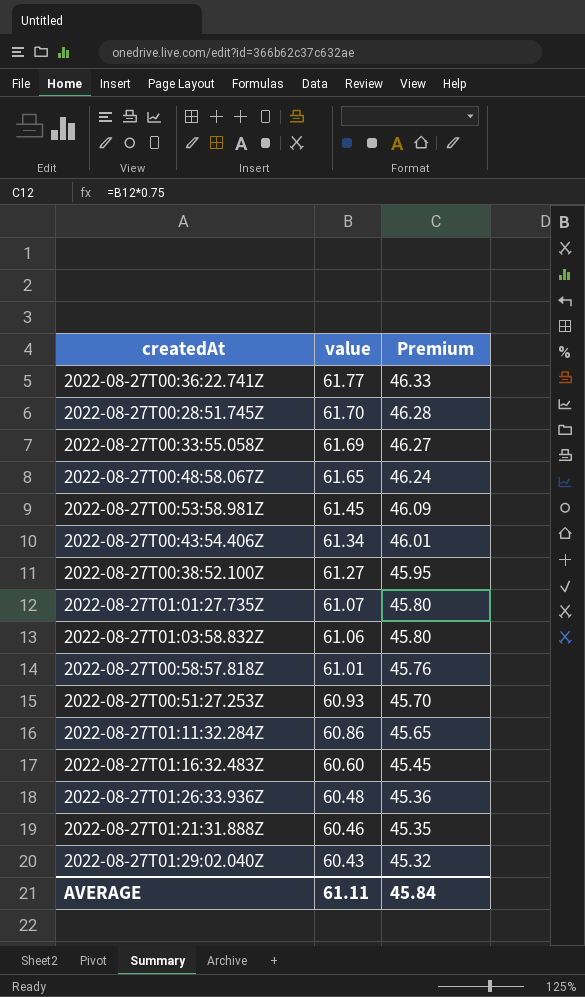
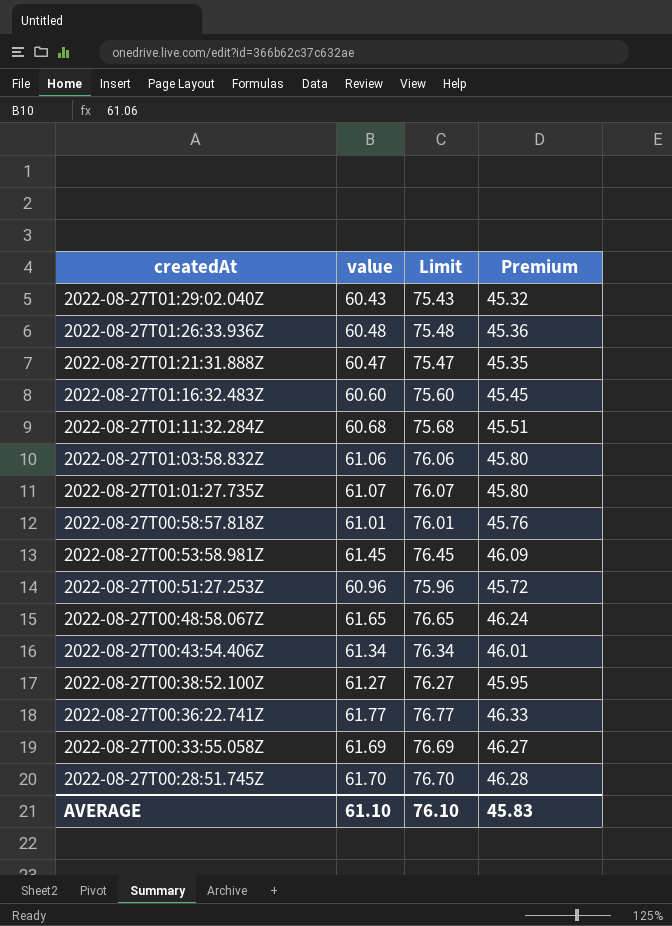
row order: value descending -> createdAt descending
column Limit | formula: none -> [value] + 15
2022-08-27T01:21:31.888Z | value: 60.46 -> 60.47
2022-08-27T01:11:32.284Z | value: 60.86 -> 60.68
2022-08-27T01:11:32.284Z | Premium: 45.65 -> 45.51
2022-08-27T00:51:27.253Z | value: 60.93 -> 60.96
2022-08-27T00:51:27.253Z | Premium: 45.70 -> 45.72
AVERAGE | value: 61.11 -> 61.10
AVERAGE | Premium: 45.84 -> 45.83

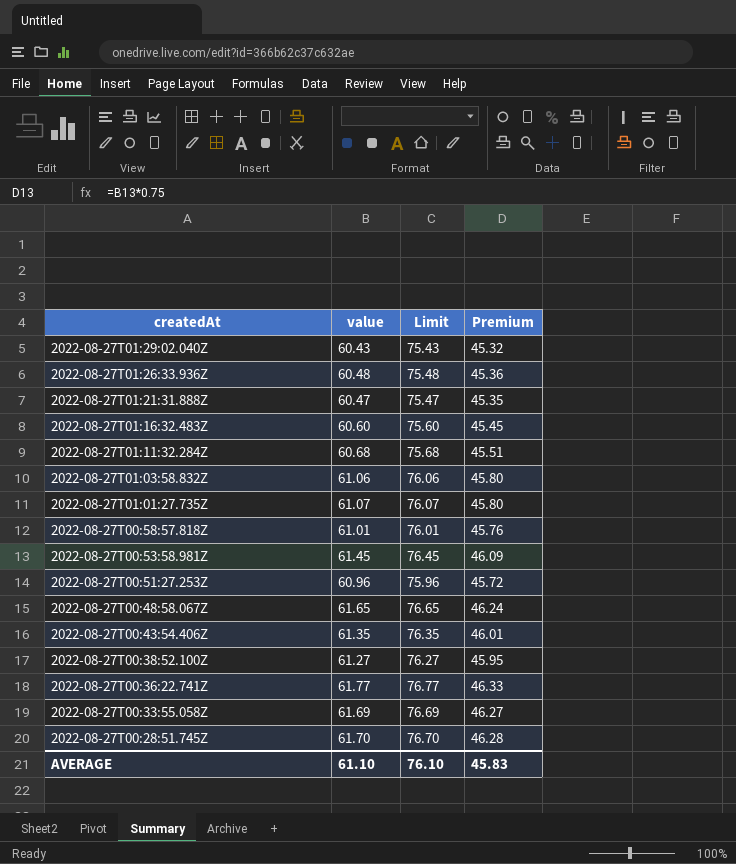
2022-08-27T00:43:54.406Z | value: 61.34 -> 61.35
2022-08-27T00:43:54.406Z | Limit: 76.34 -> 76.35

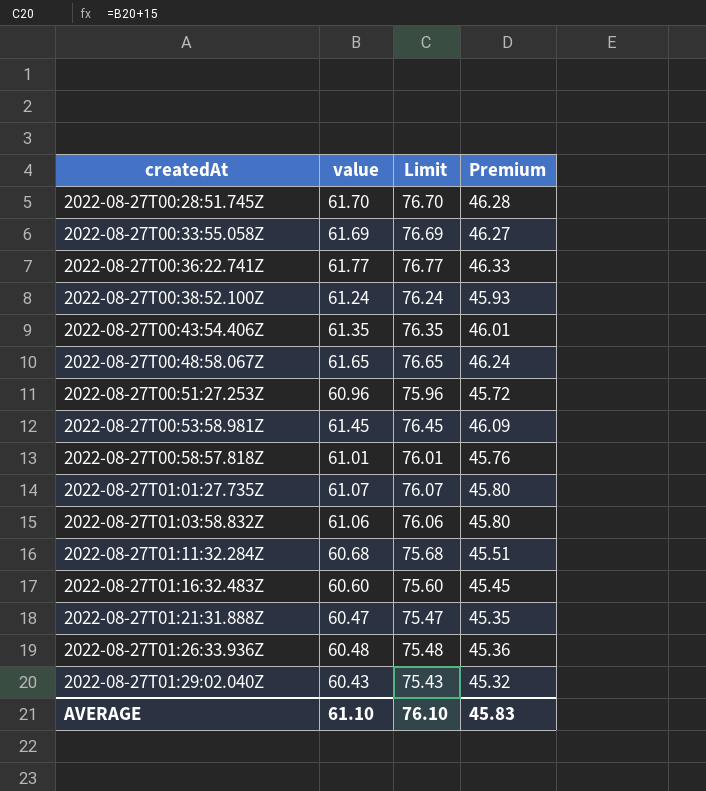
row order: createdAt descending -> createdAt ascending
2022-08-27T00:38:52.100Z | value: 61.27 -> 61.24
2022-08-27T00:38:52.100Z | Limit: 76.27 -> 76.24
2022-08-27T00:38:52.100Z | Premium: 45.95 -> 45.93

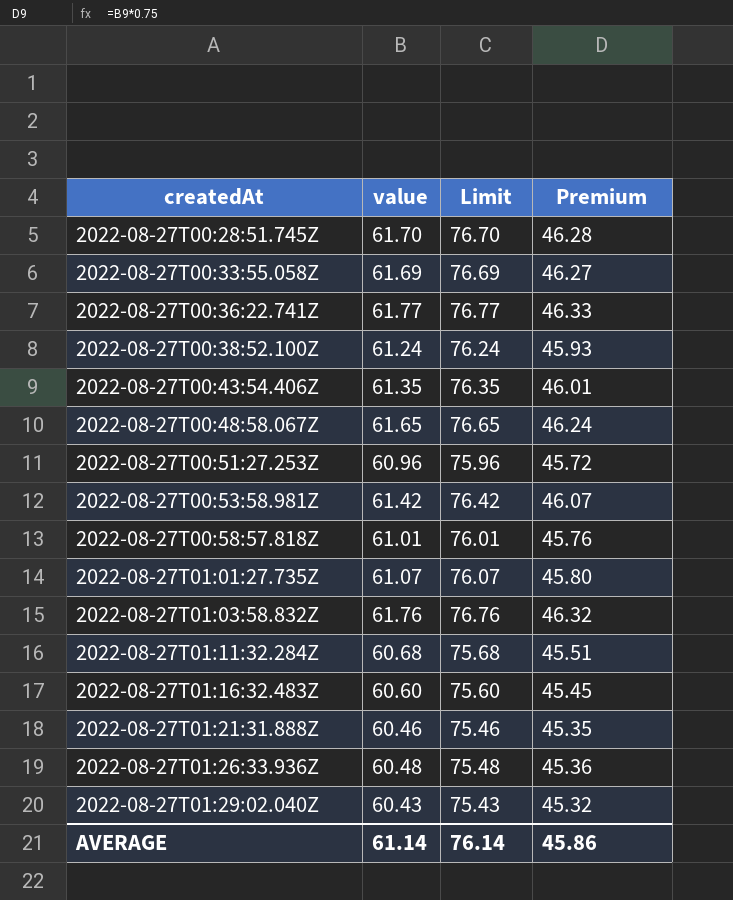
2022-08-27T00:53:58.981Z | value: 61.45 -> 61.42
2022-08-27T00:53:58.981Z | Limit: 76.45 -> 76.42
2022-08-27T00:53:58.981Z | Premium: 46.09 -> 46.07
2022-08-27T01:03:58.832Z | value: 61.06 -> 61.76
2022-08-27T01:03:58.832Z | Limit: 76.06 -> 76.76
2022-08-27T01:03:58.832Z | Premium: 45.80 -> 46.32
2022-08-27T01:21:31.888Z | value: 60.47 -> 60.46
2022-08-27T01:21:31.888Z | Limit: 75.47 -> 75.46
AVERAGE | value: 61.10 -> 61.14
AVERAGE | Limit: 76.10 -> 76.14
AVERAGE | Premium: 45.83 -> 45.86

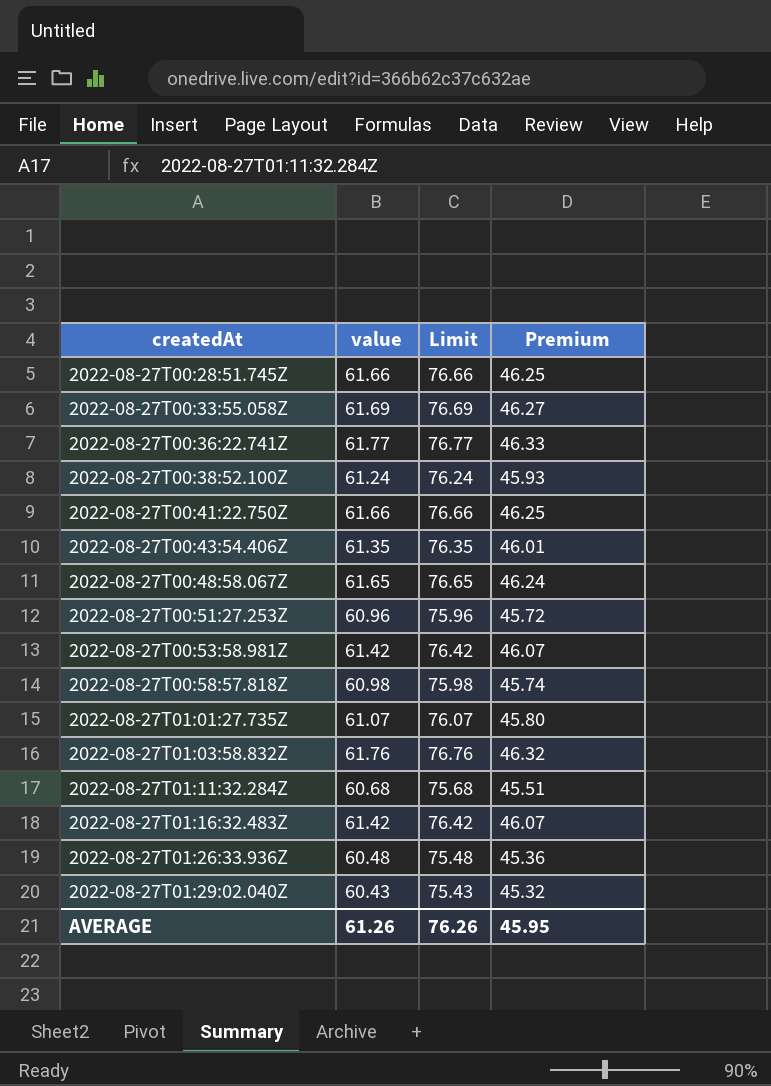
row 2022-08-27T01:21:31.888Z: 60.46 | 75.46 | 45.35 -> none
2022-08-27T00:28:51.745Z | value: 61.70 -> 61.66
2022-08-27T00:28:51.745Z | Limit: 76.70 -> 76.66
2022-08-27T00:28:51.745Z | Premium: 46.28 -> 46.25
row 2022-08-27T00:41:22.750Z: none -> 61.66 | 76.66 | 46.25
2022-08-27T00:58:57.818Z | value: 61.01 -> 60.98
2022-08-27T00:58:57.818Z | Limit: 76.01 -> 75.98
2022-08-27T00:58:57.818Z | Premium: 45.76 -> 45.74
2022-08-27T01:16:32.483Z | value: 60.60 -> 61.42
2022-08-27T01:16:32.483Z | Limit: 75.60 -> 76.42
2022-08-27T01:16:32.483Z | Premium: 45.45 -> 46.07
AVERAGE | value: 61.14 -> 61.26
AVERAGE | Limit: 76.14 -> 76.26
AVERAGE | Premium: 45.86 -> 45.95

